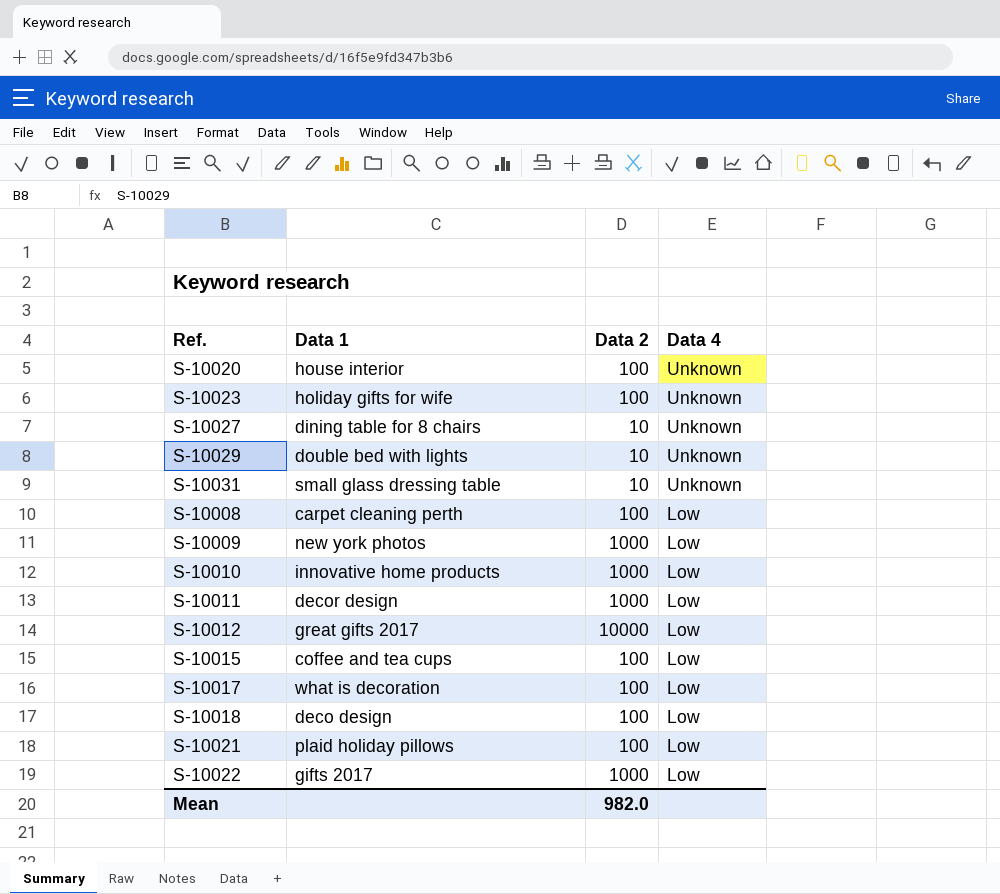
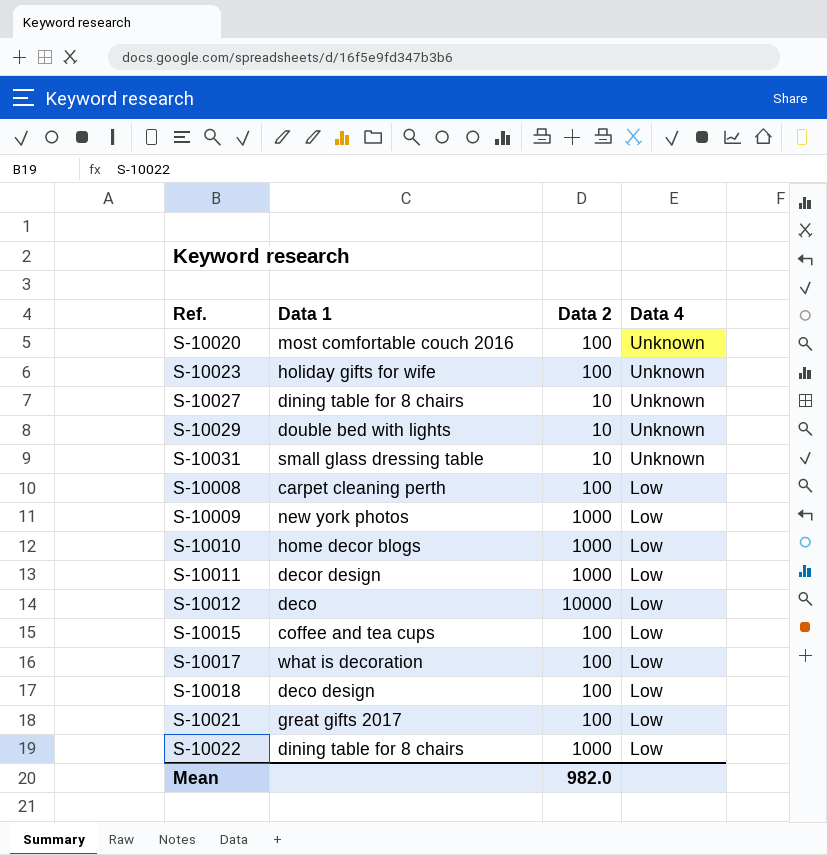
S-10020 | Data 1: house interior -> most comfortable couch 2016
S-10010 | Data 1: innovative home products -> home decor blogs
S-10012 | Data 1: great gifts 2017 -> deco
S-10021 | Data 1: plaid holiday pillows -> great gifts 2017
S-10022 | Data 1: gifts 2017 -> dining table for 8 chairs

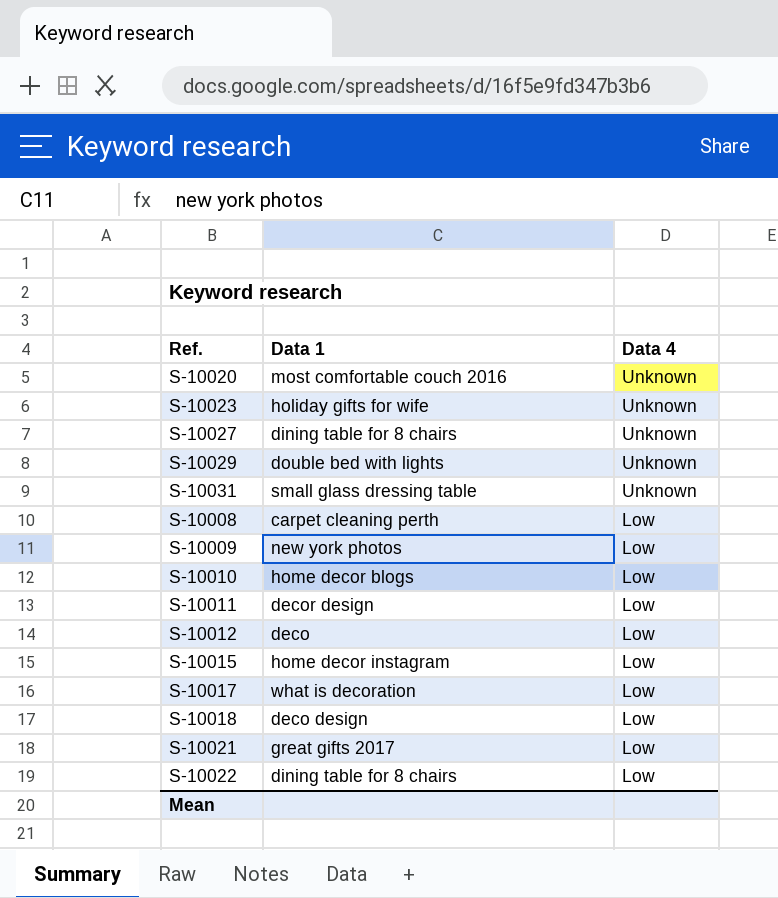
column Data 2 | position: 3 -> none
S-10015 | Data 1: coffee and tea cups -> home decor instagram

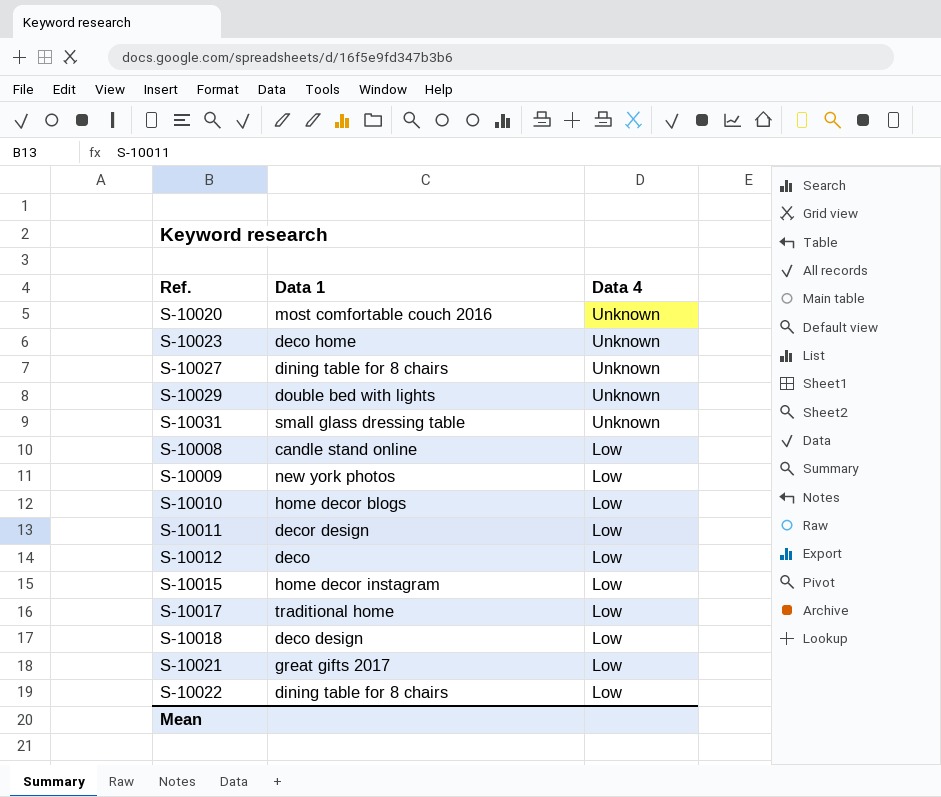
S-10023 | Data 1: holiday gifts for wife -> deco home
S-10008 | Data 1: carpet cleaning perth -> candle stand online
S-10017 | Data 1: what is decoration -> traditional home

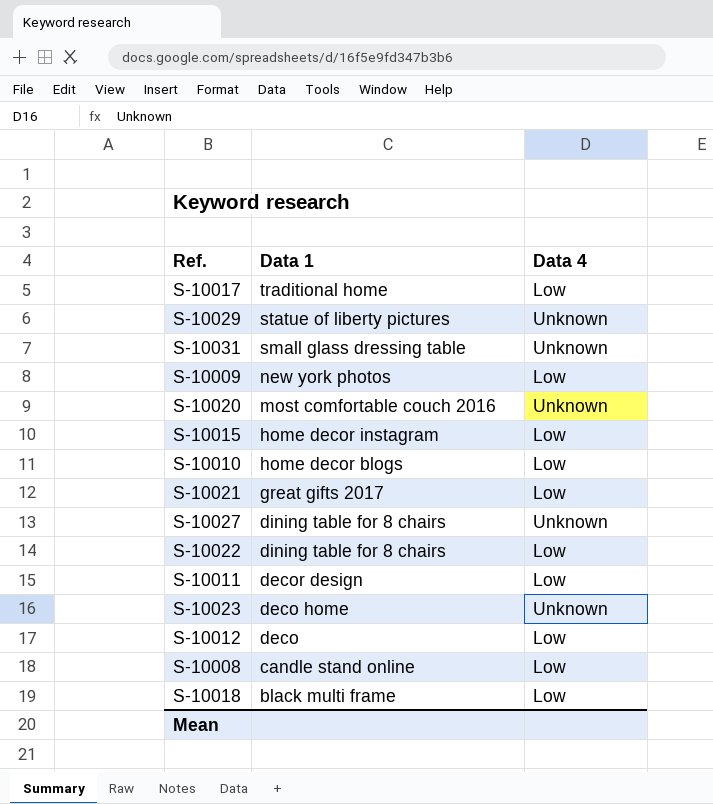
row order: Data 4 descending -> Data 1 descending
S-10029 | Data 1: double bed with lights -> statue of liberty pictures
S-10018 | Data 1: deco design -> black multi frame

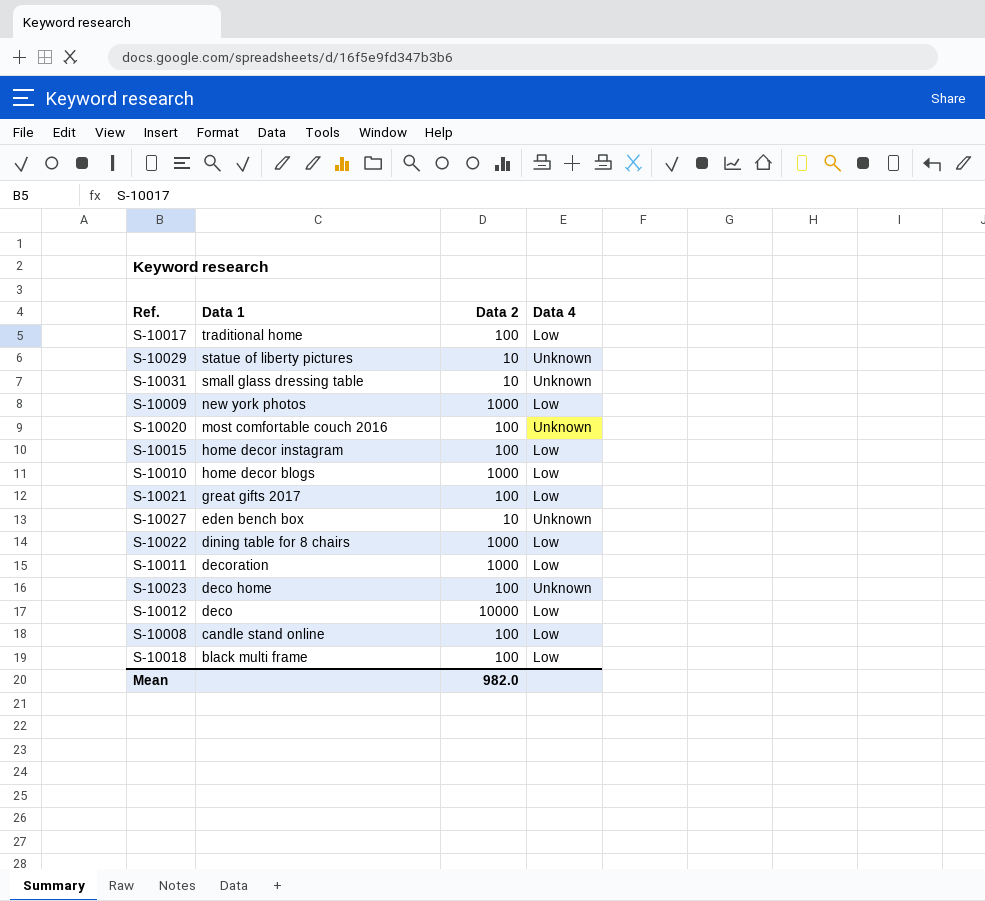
column Data 2 | position: none -> 3
S-10027 | Data 1: dining table for 8 chairs -> eden bench box
S-10011 | Data 1: decor design -> decoration

